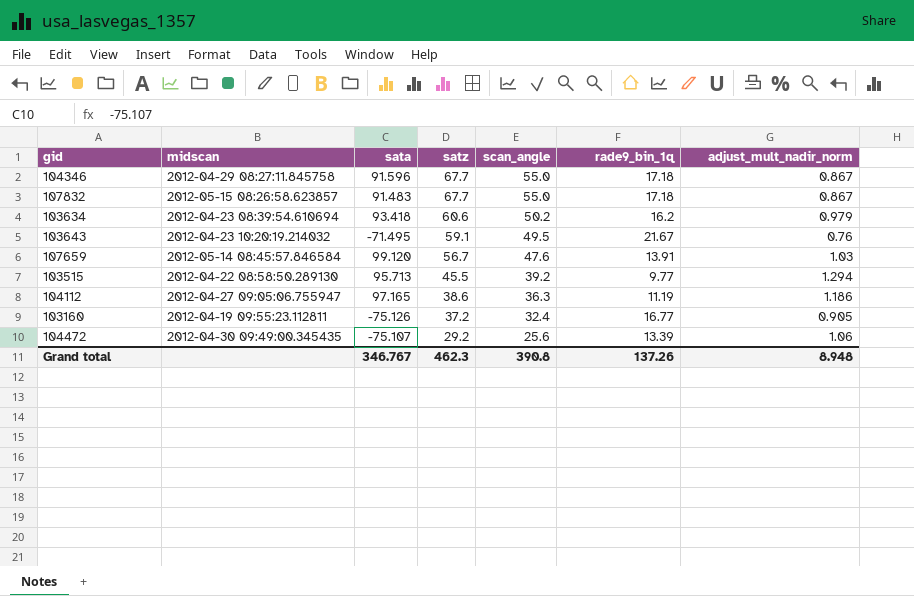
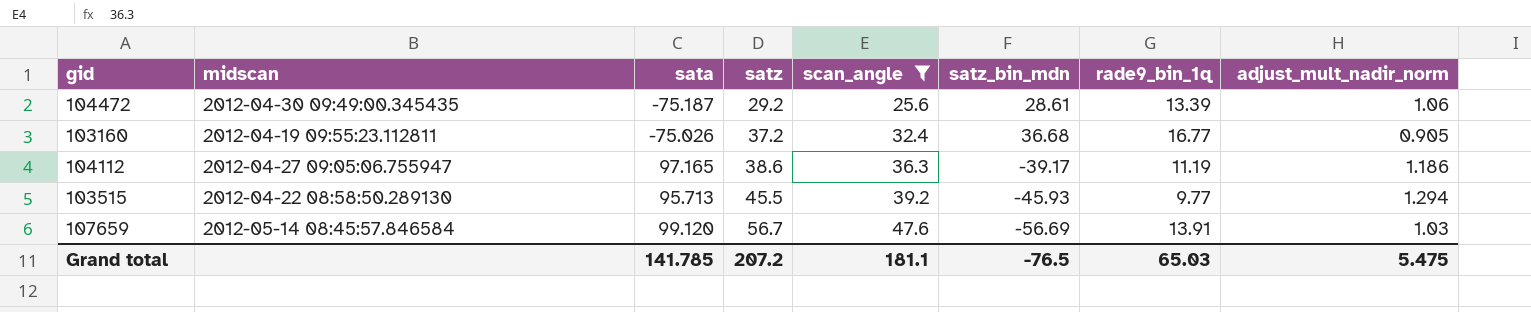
filter: none -> scan_angle <= 47.6
row order: satz descending -> satz ascending
column satz_bin_mdn | position: none -> 6
104472 | sata: -75.107 -> -75.187
103160 | sata: -75.126 -> -75.026
Grand total | sata: 346.767 -> 141.785
Grand total | satz: 462.3 -> 207.2
Grand total | scan_angle: 390.8 -> 181.1
Grand total | rade9_bin_1q: 137.26 -> 65.03
Grand total | adjust_mult_nadir_norm: 8.948 -> 5.475

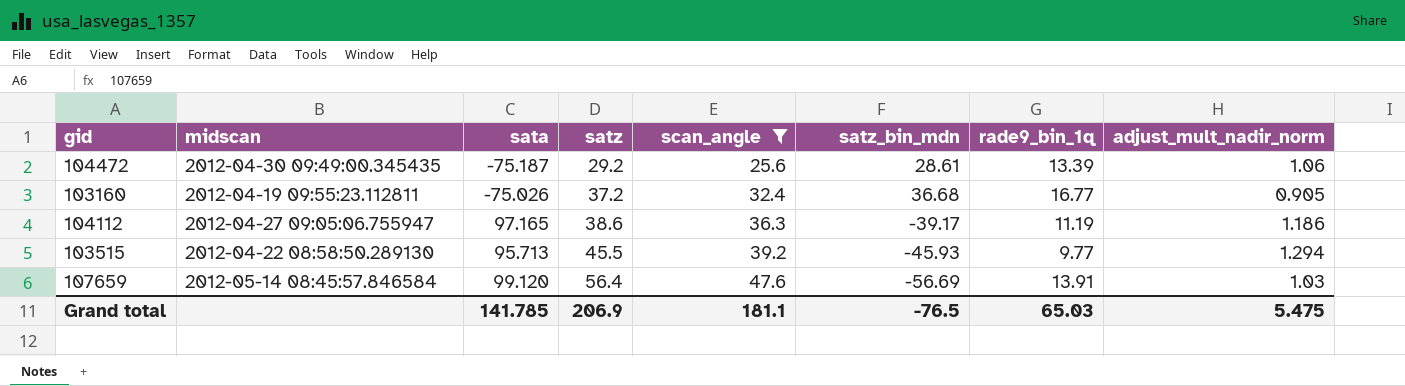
107659 | satz: 56.7 -> 56.4
Grand total | satz: 207.2 -> 206.9

